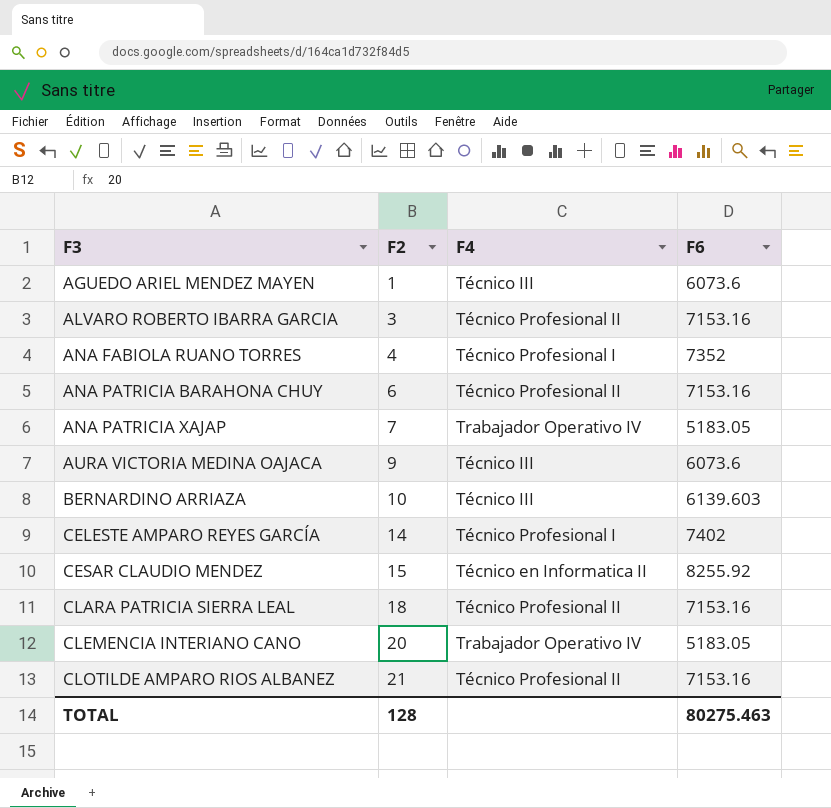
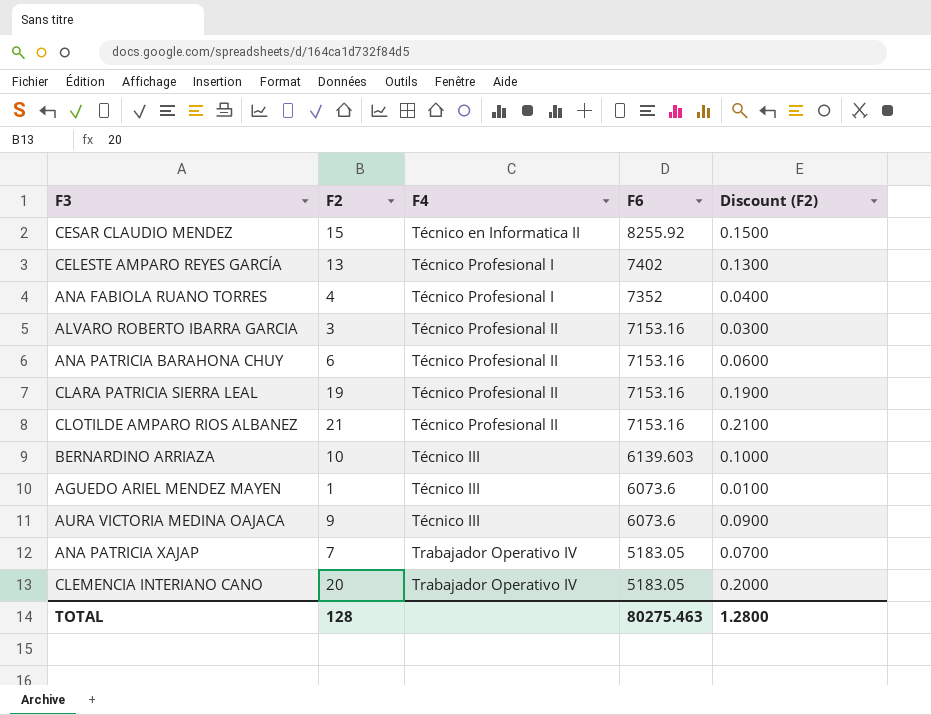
row order: F3 ascending -> F6 descending
column Discount (F2) | formula: none -> [F2] * 0.01
CELESTE AMPARO REYES GARCÍA | F2: 14 -> 13
CLARA PATRICIA SIERRA LEAL | F2: 18 -> 19

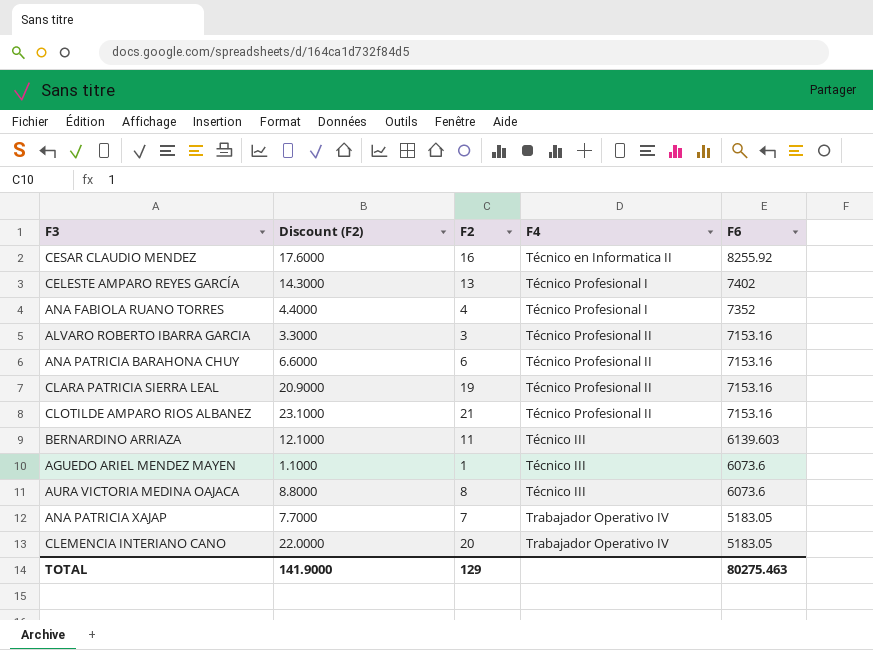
column Discount (F2) | formula: [F2] * 0.01 -> [F2] * 1.1
column Discount (F2) | position: 5 -> 2
CESAR CLAUDIO MENDEZ | F2: 15 -> 16
BERNARDINO ARRIAZA | F2: 10 -> 11
AURA VICTORIA MEDINA OAJACA | F2: 9 -> 8
TOTAL | Discount (F2): 1.2800 -> 141.9000
TOTAL | F2: 128 -> 129

